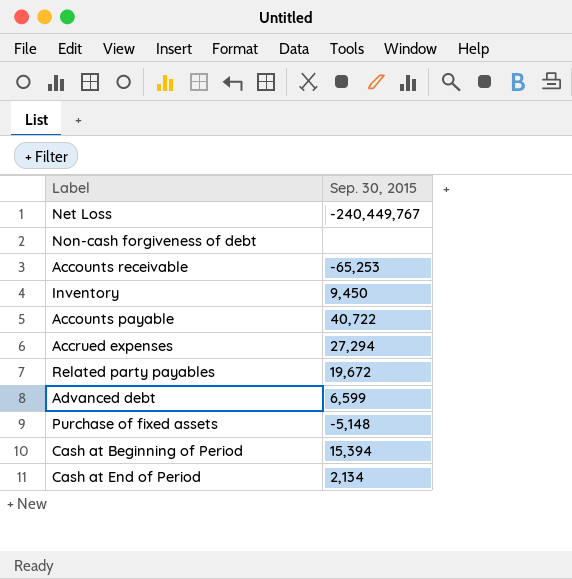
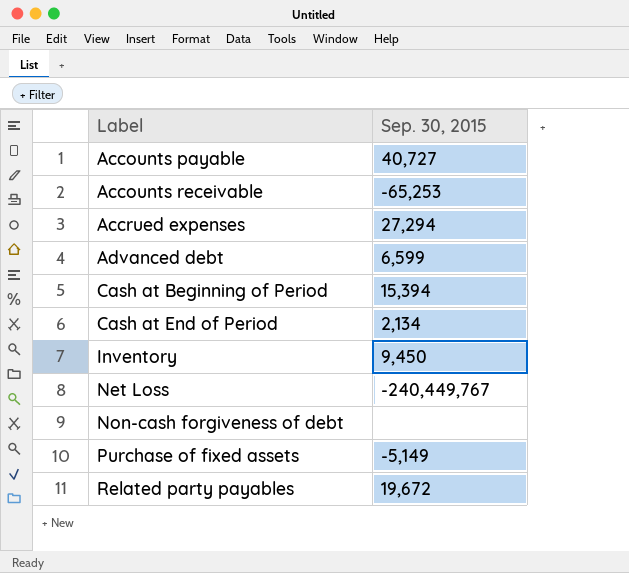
row order: none -> Label ascending
Accounts payable | Sep. 30, 2015: 40,722 -> 40,727
Purchase of fixed assets | Sep. 30, 2015: -5,148 -> -5,149

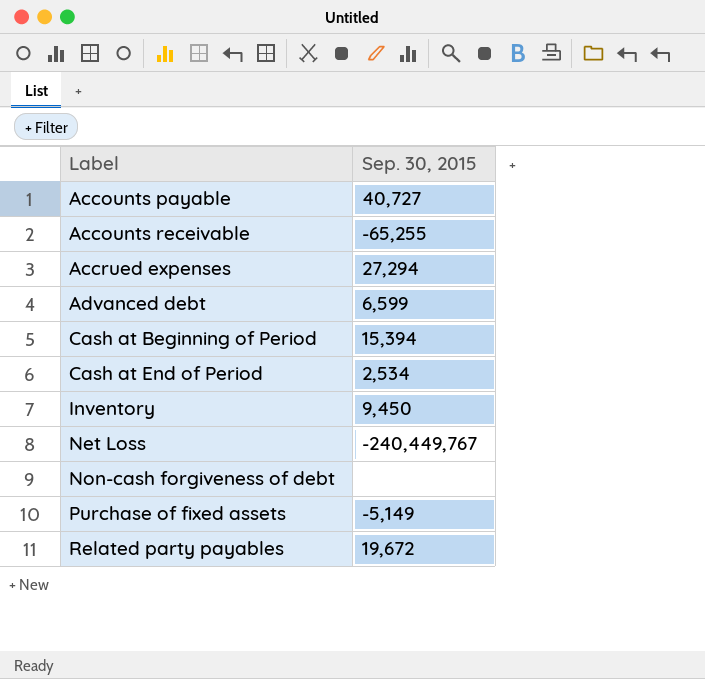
Accounts receivable | Sep. 30, 2015: -65,253 -> -65,255
Cash at End of Period | Sep. 30, 2015: 2,134 -> 2,534

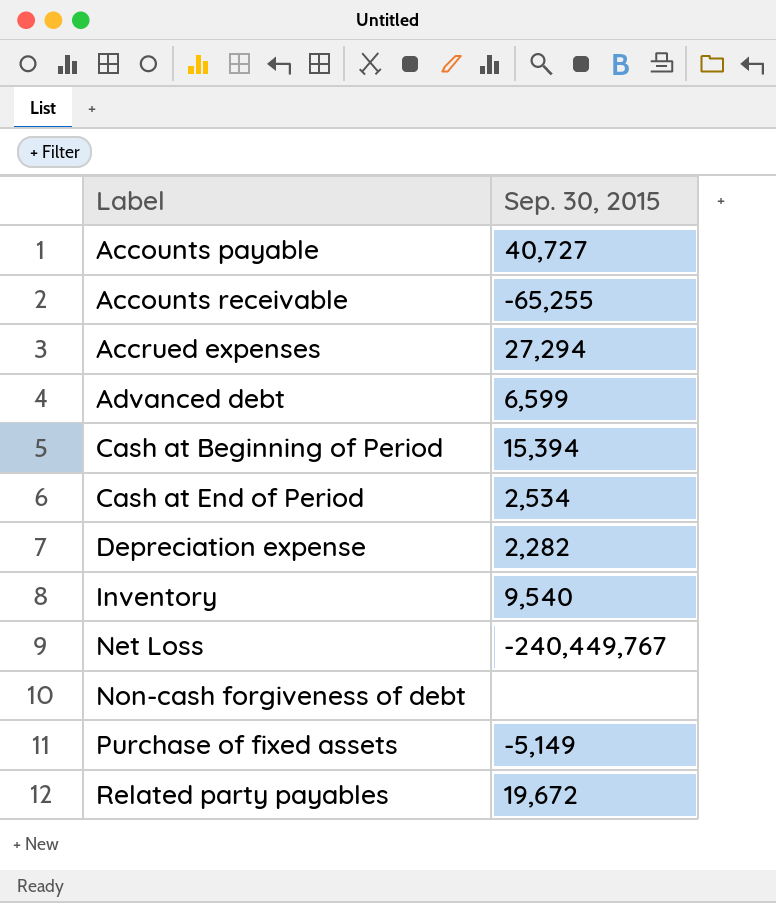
row Depreciation expense: none -> 2,282
Inventory | Sep. 30, 2015: 9,450 -> 9,540

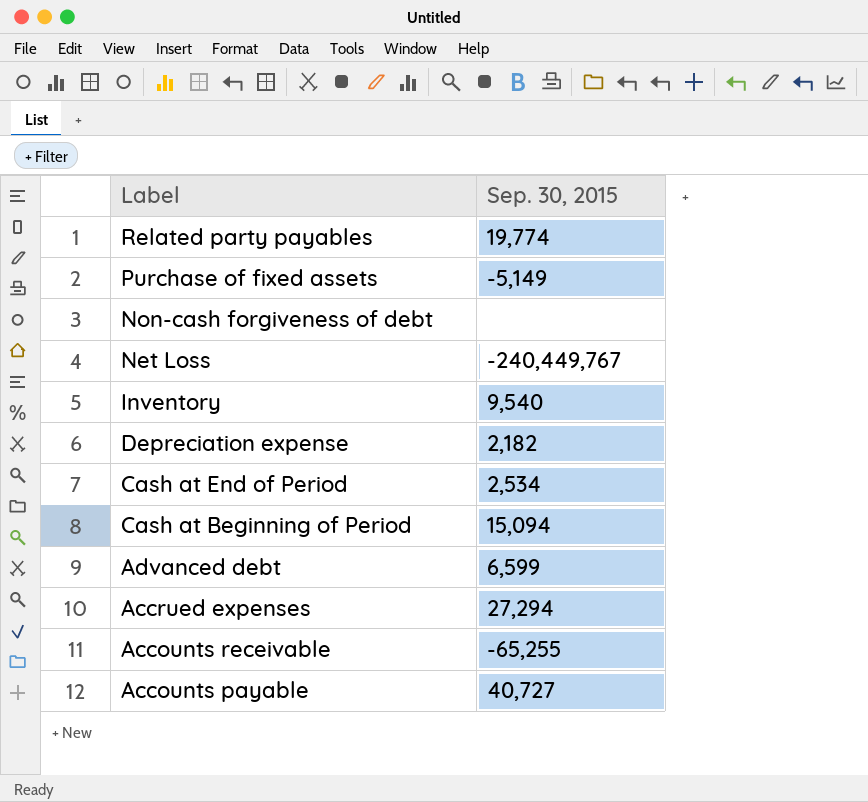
row order: Label ascending -> Label descending
Related party payables | Sep. 30, 2015: 19,672 -> 19,774
Depreciation expense | Sep. 30, 2015: 2,282 -> 2,182
Cash at Beginning of Period | Sep. 30, 2015: 15,394 -> 15,094

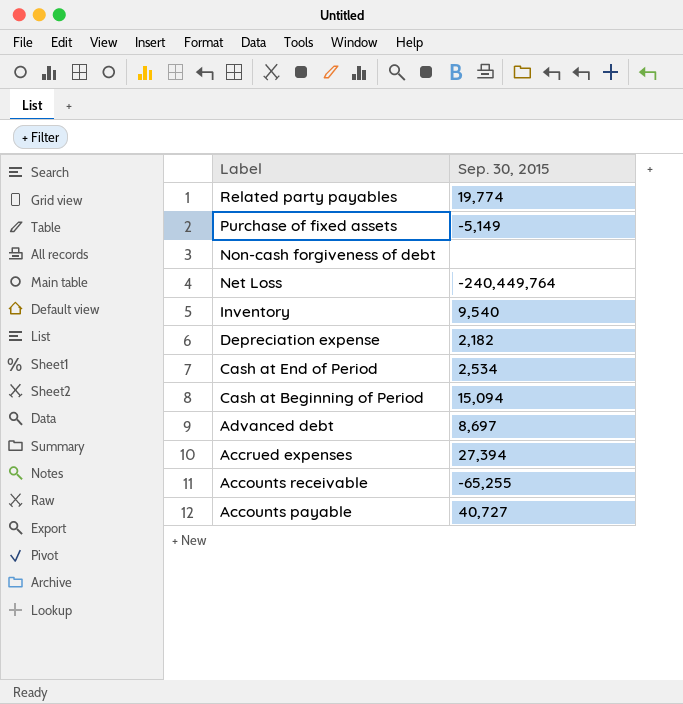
Net Loss | Sep. 30, 2015: -240,449,767 -> -240,449,764
Advanced debt | Sep. 30, 2015: 6,599 -> 8,697
Accrued expenses | Sep. 30, 2015: 27,294 -> 27,394

